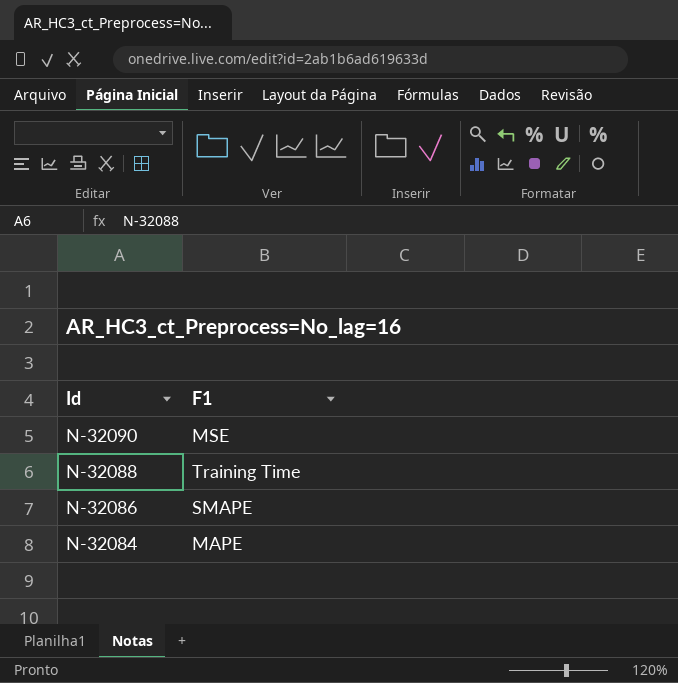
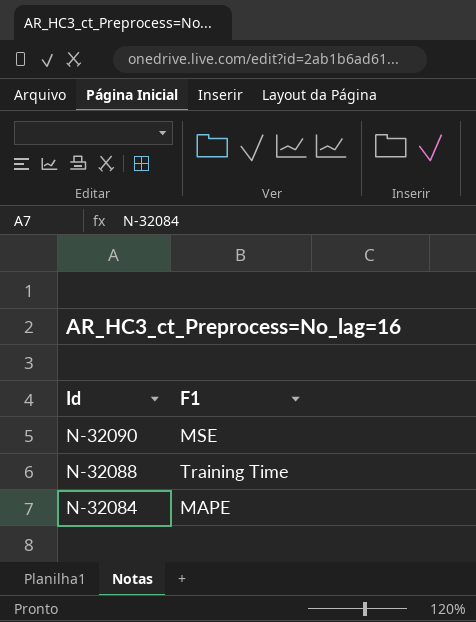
row N-32086: SMAPE -> none

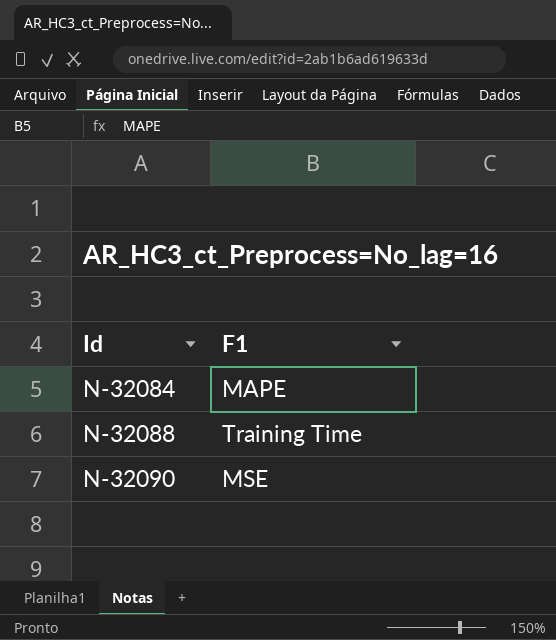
row order: Id descending -> Id ascending

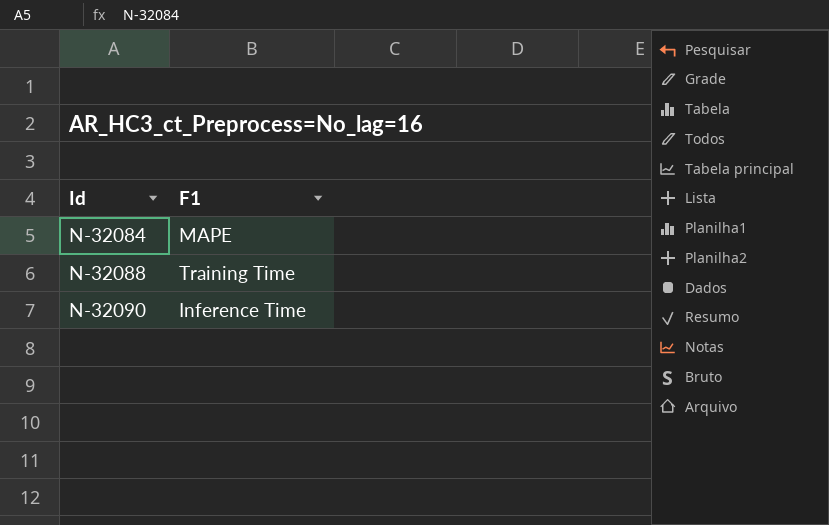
N-32090 | F1: MSE -> Inference Time

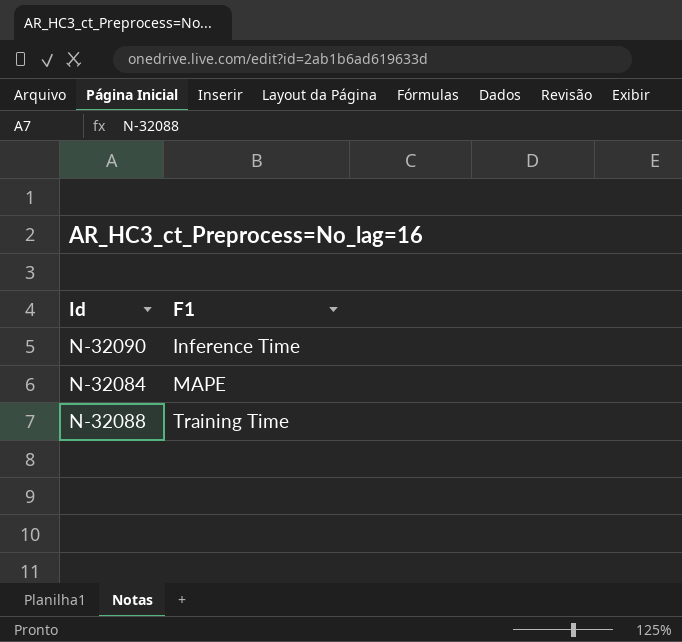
row order: Id ascending -> F1 ascending

